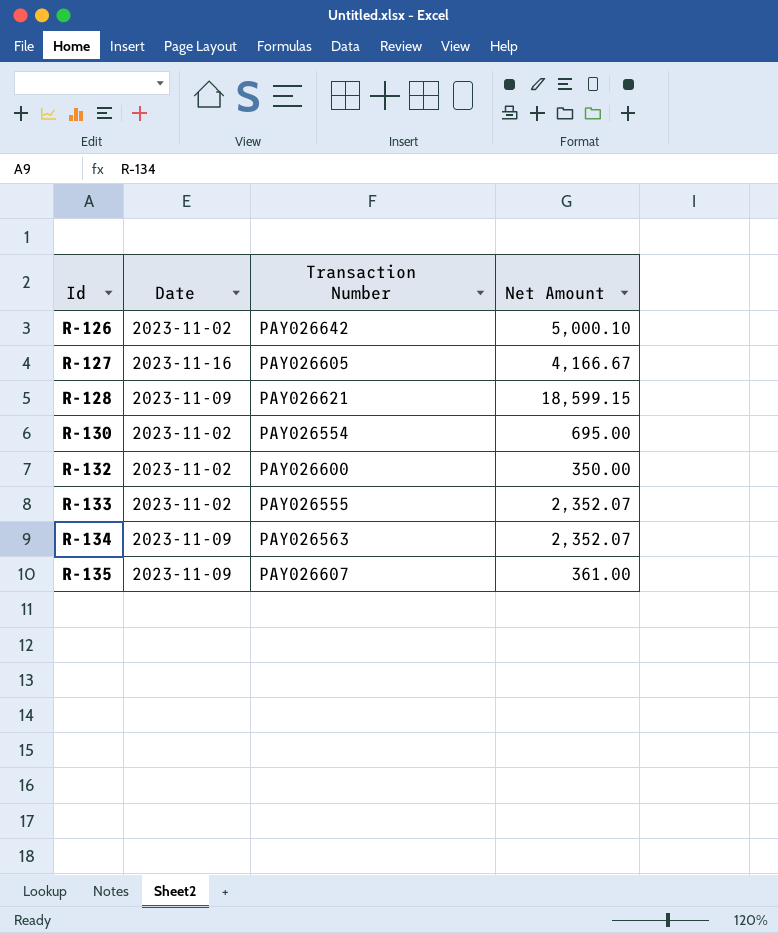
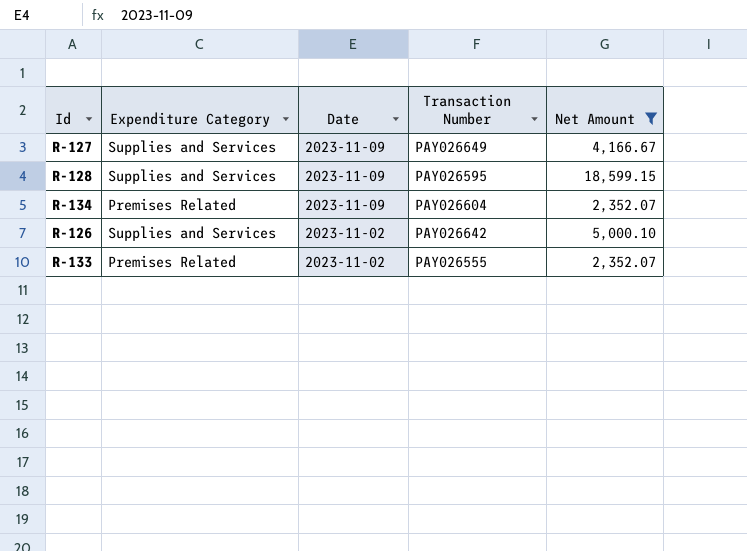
filter: none -> Net Amount >= 2,352.07
row order: Id ascending -> Date descending
column Expenditure Category | position: none -> 2
R-127 | Date: 2023-11-16 -> 2023-11-09
R-127 | Transaction Number: PAY026605 -> PAY026649
R-128 | Transaction Number: PAY026621 -> PAY026595
R-134 | Transaction Number: PAY026563 -> PAY026604

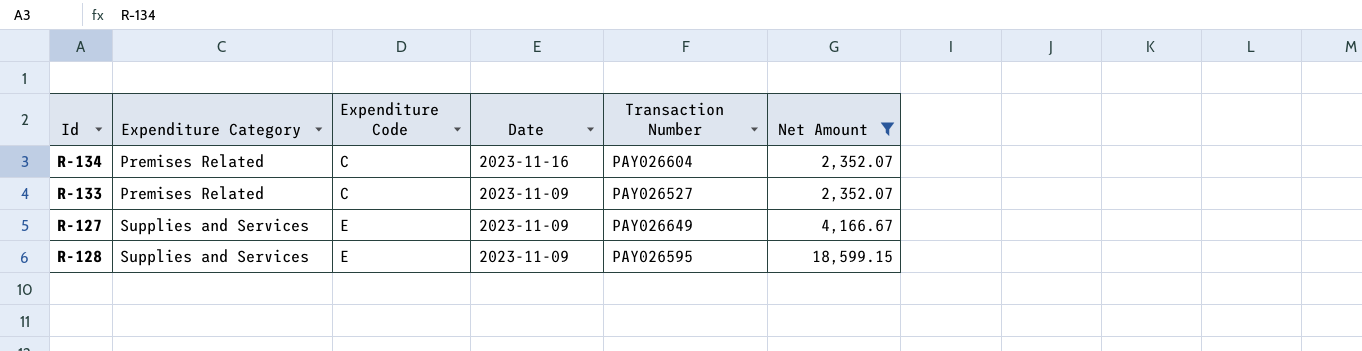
row order: Date descending -> Expenditure Category ascending
column Expenditure Code | position: none -> 3
row R-126: Supplies and Services | 2023-11-02 | PAY026642 | 5,000.10 -> none
R-134 | Date: 2023-11-09 -> 2023-11-16
R-133 | Date: 2023-11-02 -> 2023-11-09
R-133 | Transaction Number: PAY026555 -> PAY026527

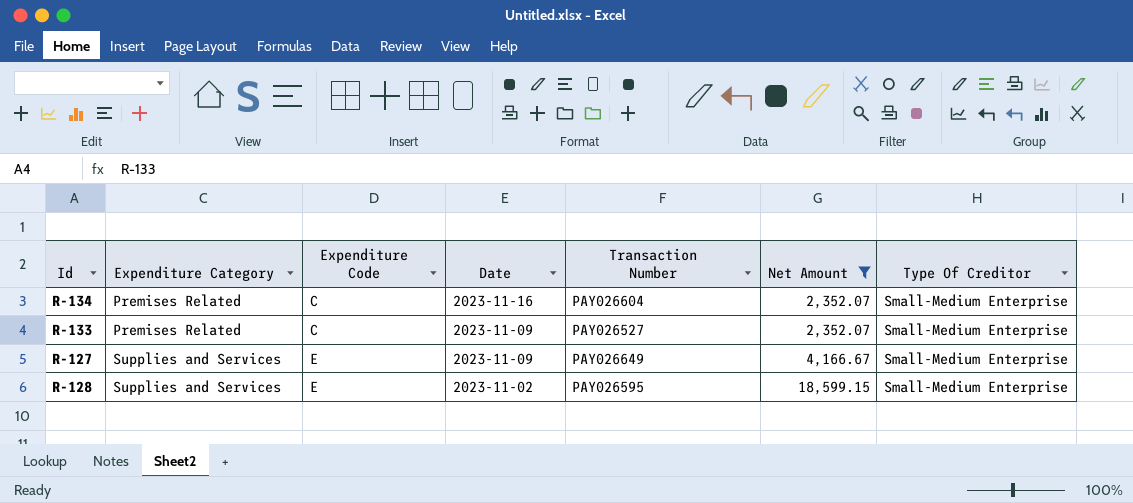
column Type Of Creditor | position: none -> 7
R-128 | Date: 2023-11-09 -> 2023-11-02

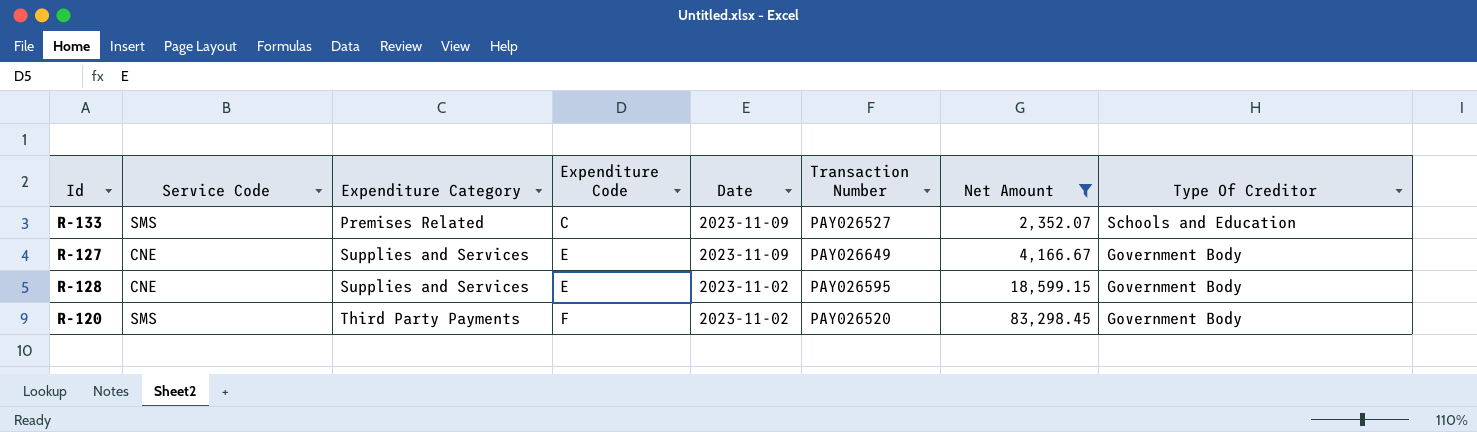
column Service Code | position: none -> 2
row R-134: Premises Related | C | 2023-11-16 | PAY026604 | 2,352.07 | Small-Medium Enterprise -> none
R-133 | Type Of Creditor: Small-Medium Enterprise -> Schools and Education
R-127 | Type Of Creditor: Small-Medium Enterprise -> Government Body
R-128 | Type Of Creditor: Small-Medium Enterprise -> Government Body
row R-120: none -> SMS | Third Party Payments | F | 2023-11-02 | PAY026520 | 83,298.45 | Government Body

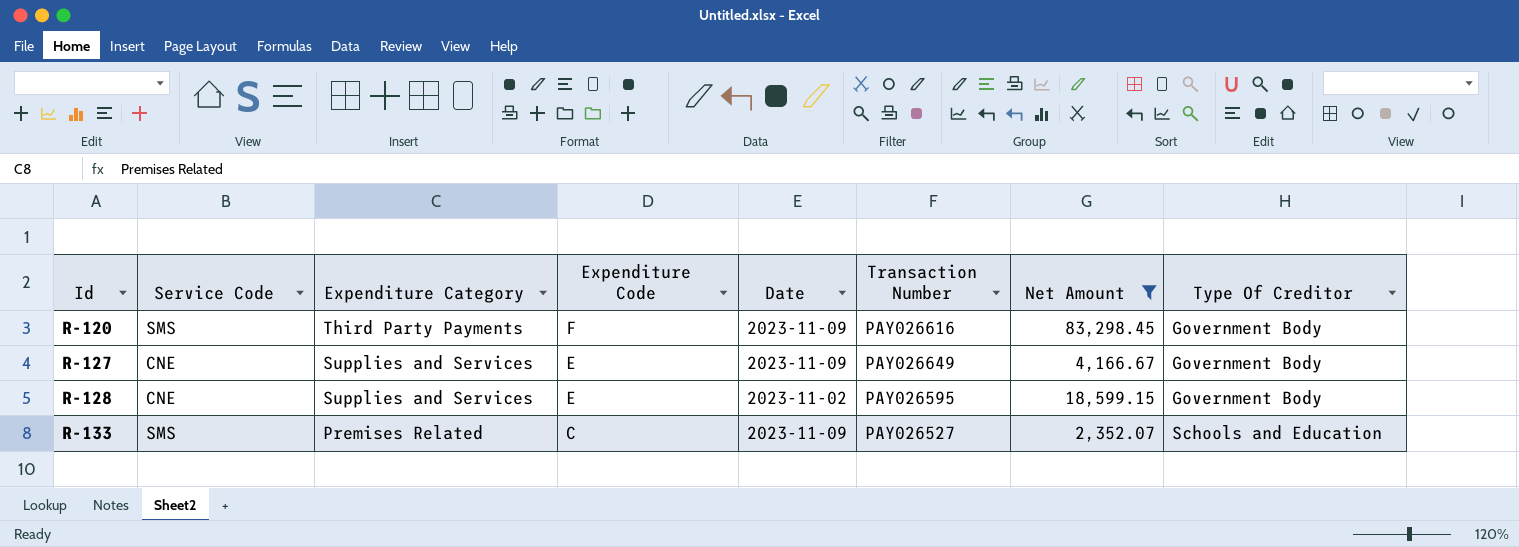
row order: Expenditure Category ascending -> Id ascending
R-120 | Date: 2023-11-02 -> 2023-11-09
R-120 | Transaction Number: PAY026520 -> PAY026616

